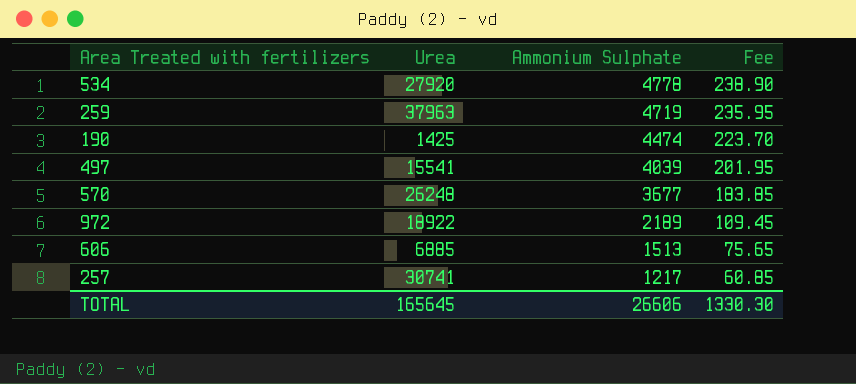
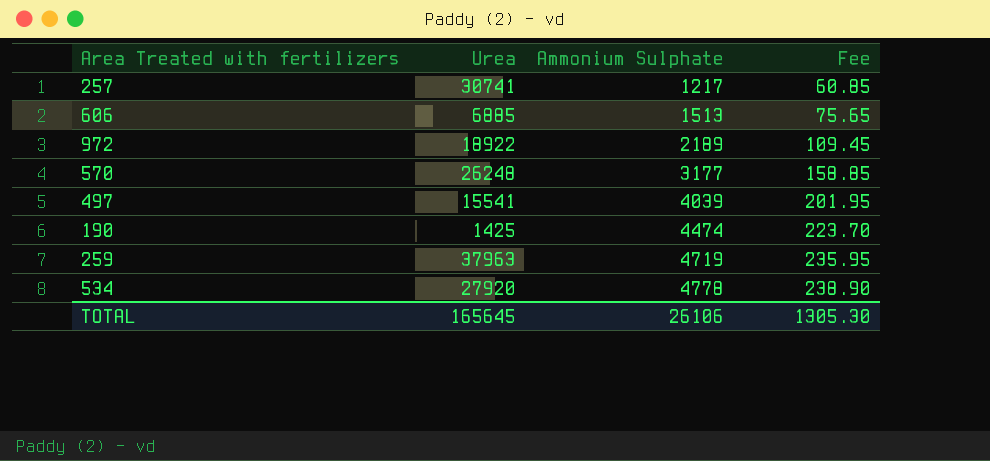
row order: Ammonium Sulphate descending -> Ammonium Sulphate ascending
570 | Ammonium Sulphate: 3677 -> 3177
570 | Fee: 183.85 -> 158.85
TOTAL | Ammonium Sulphate: 26606 -> 26106
TOTAL | Fee: 1330.30 -> 1305.30

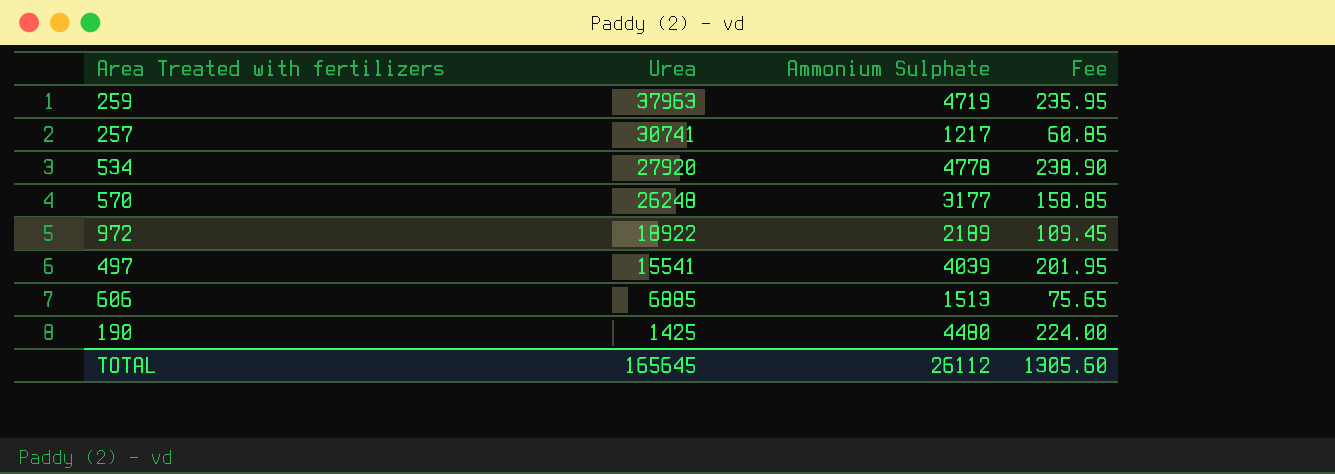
row order: Ammonium Sulphate ascending -> Urea descending
190 | Ammonium Sulphate: 4474 -> 4480
190 | Fee: 223.70 -> 224.00
TOTAL | Ammonium Sulphate: 26106 -> 26112
TOTAL | Fee: 1305.30 -> 1305.60

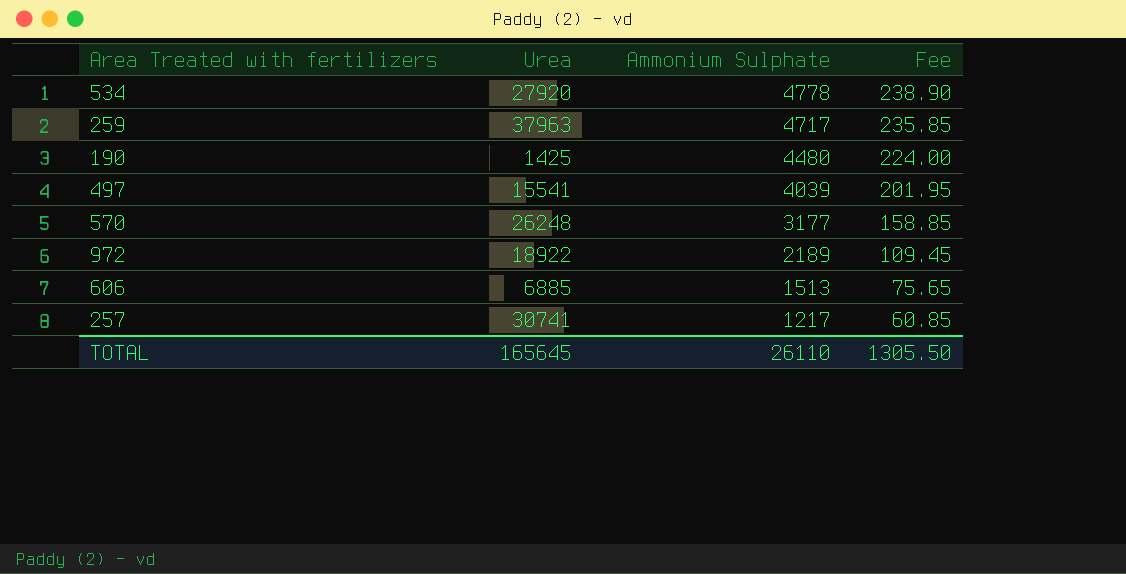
row order: Urea descending -> Ammonium Sulphate descending
259 | Ammonium Sulphate: 4719 -> 4717
259 | Fee: 235.95 -> 235.85
TOTAL | Ammonium Sulphate: 26112 -> 26110
TOTAL | Fee: 1305.60 -> 1305.50

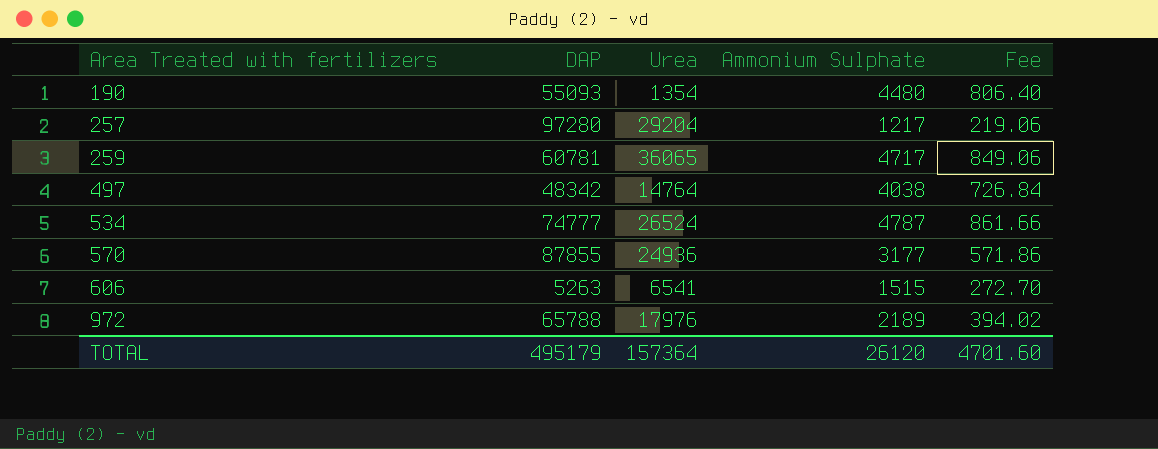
row order: Ammonium Sulphate descending -> Area Treated with fertilizers ascending
column DAP | position: none -> 2
column Fee | formula: [Ammonium Sulphate] * 0.05 -> [Ammonium Sulphate] * 0.18
190 | Urea: 1425 -> 1354
257 | Urea: 30741 -> 29204
259 | Urea: 37963 -> 36065
497 | Urea: 15541 -> 14764
497 | Ammonium Sulphate: 4039 -> 4038
534 | Urea: 27920 -> 26524
534 | Ammonium Sulphate: 4778 -> 4787
570 | Urea: 26248 -> 24936
606 | Urea: 6885 -> 6541
606 | Ammonium Sulphate: 1513 -> 1515
972 | Urea: 18922 -> 17976
TOTAL | Urea: 165645 -> 157364
TOTAL | Ammonium Sulphate: 26110 -> 26120
TOTAL | Fee: 1305.50 -> 4701.60

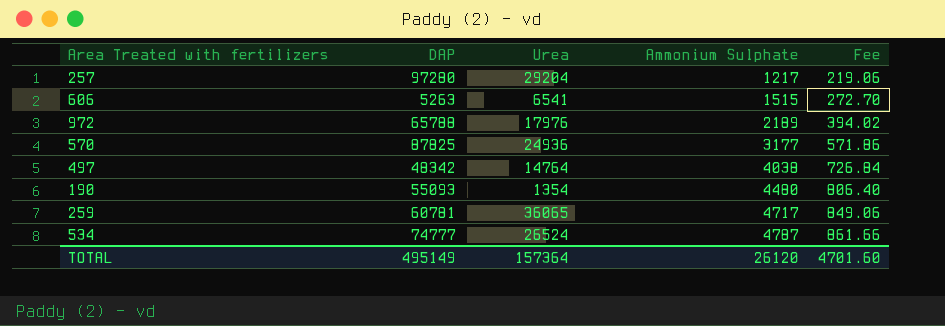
row order: Area Treated with fertilizers ascending -> Ammonium Sulphate ascending
570 | DAP: 87855 -> 87825
TOTAL | DAP: 495179 -> 495149

